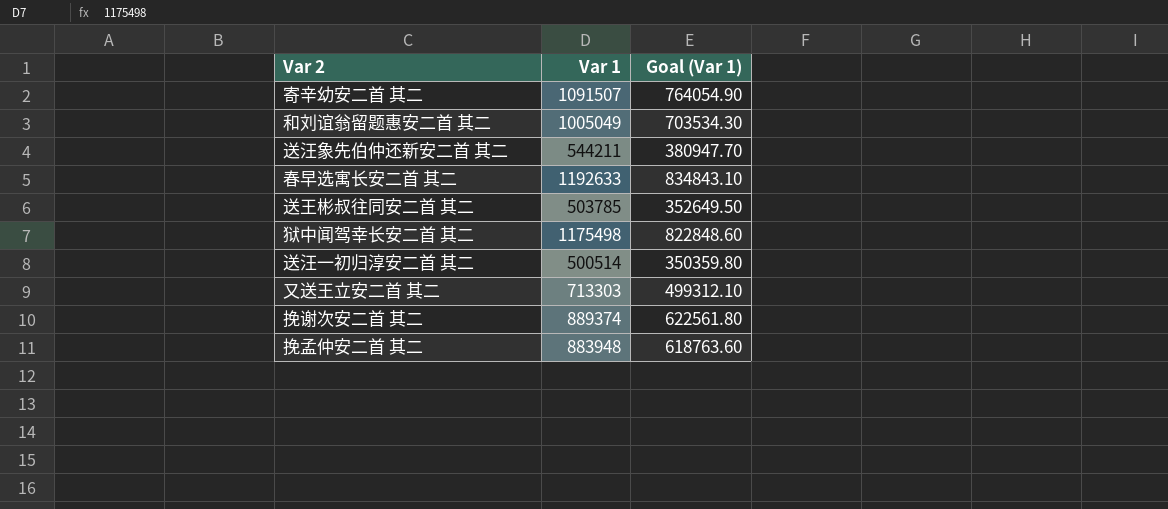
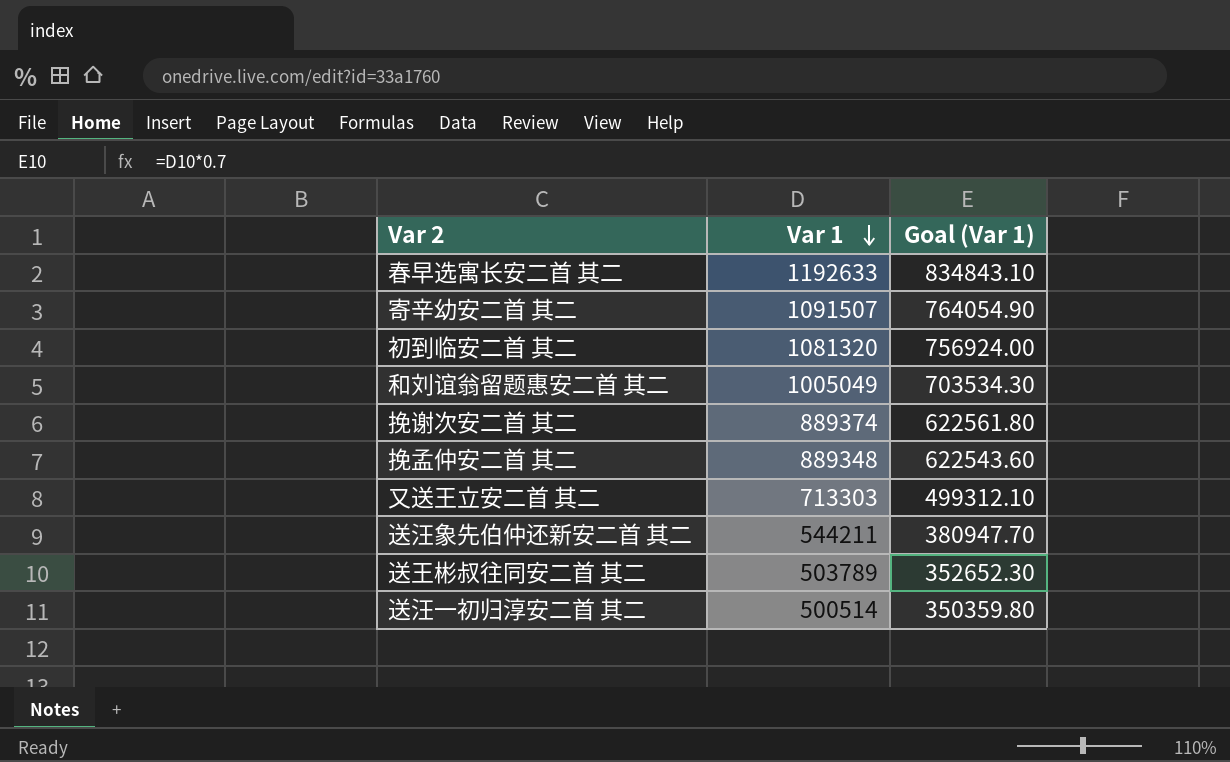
row order: none -> Var 1 descending
row 狱中闻驾幸长安二首 其二: 1175498 | 822848.60 -> none
row 初到临安二首 其二: none -> 1081320 | 756924.00
挽孟仲安二首 其二 | Var 1: 883948 -> 889348
挽孟仲安二首 其二 | Goal (Var 1): 618763.60 -> 622543.60
送王彬叔往同安二首 其二 | Var 1: 503785 -> 503789
送王彬叔往同安二首 其二 | Goal (Var 1): 352649.50 -> 352652.30

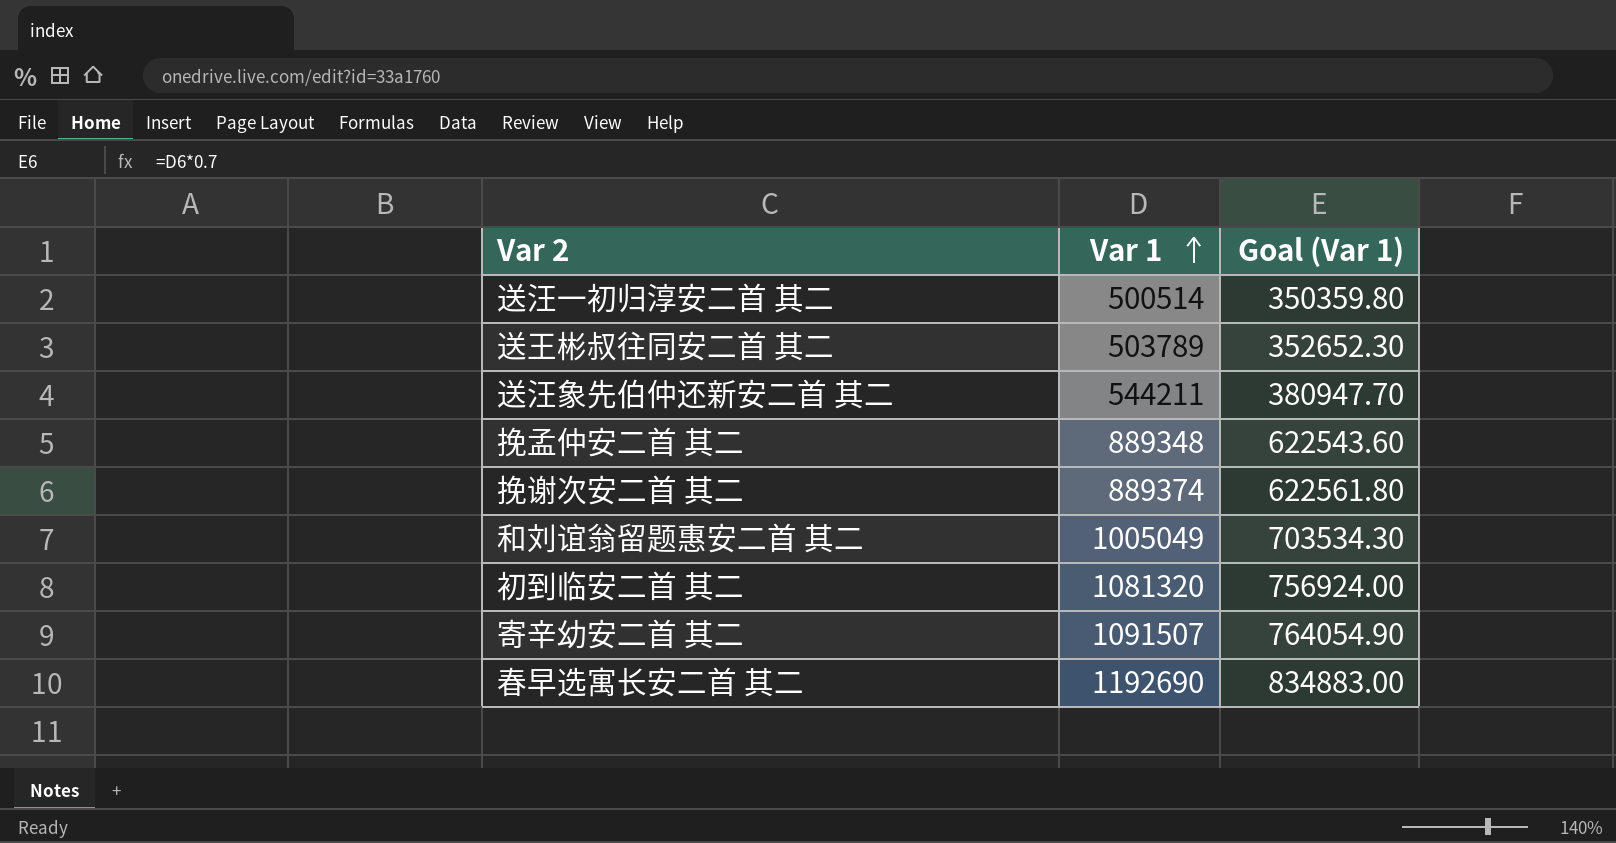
row order: Var 1 descending -> Var 1 ascending
row 又送王立安二首 其二: 713303 | 499312.10 -> none
春早选寓长安二首 其二 | Var 1: 1192633 -> 1192690
春早选寓长安二首 其二 | Goal (Var 1): 834843.10 -> 834883.00

